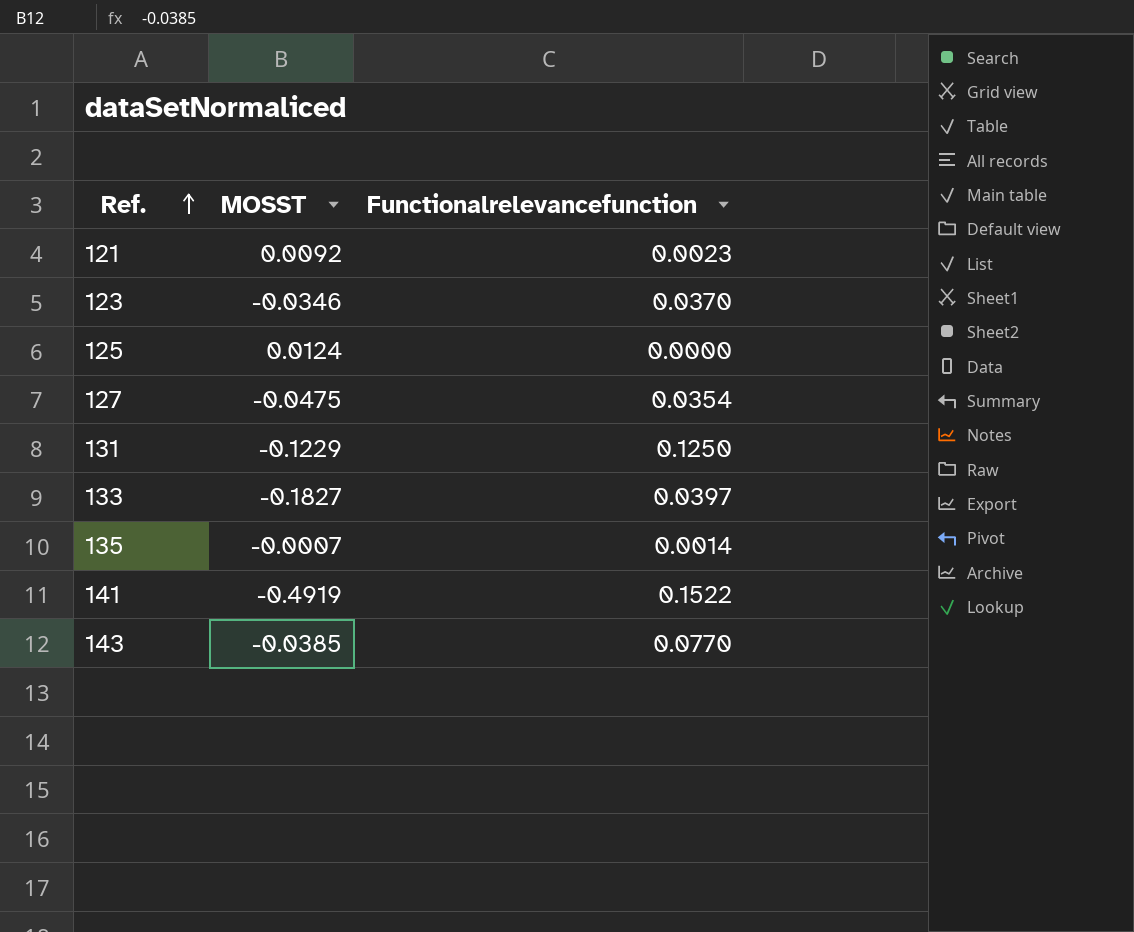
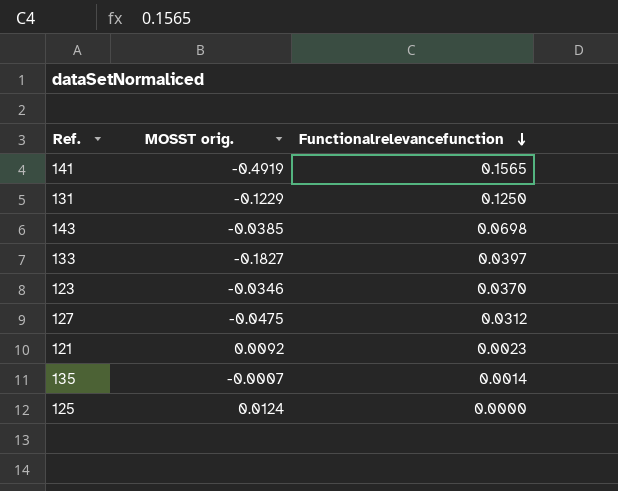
row order: Ref. ascending -> Functionalrelevancefunction descending
column name: MOSST -> MOSST orig.
141 | Functionalrelevancefunction: 0.1522 -> 0.1565
143 | Functionalrelevancefunction: 0.0770 -> 0.0698
127 | Functionalrelevancefunction: 0.0354 -> 0.0312

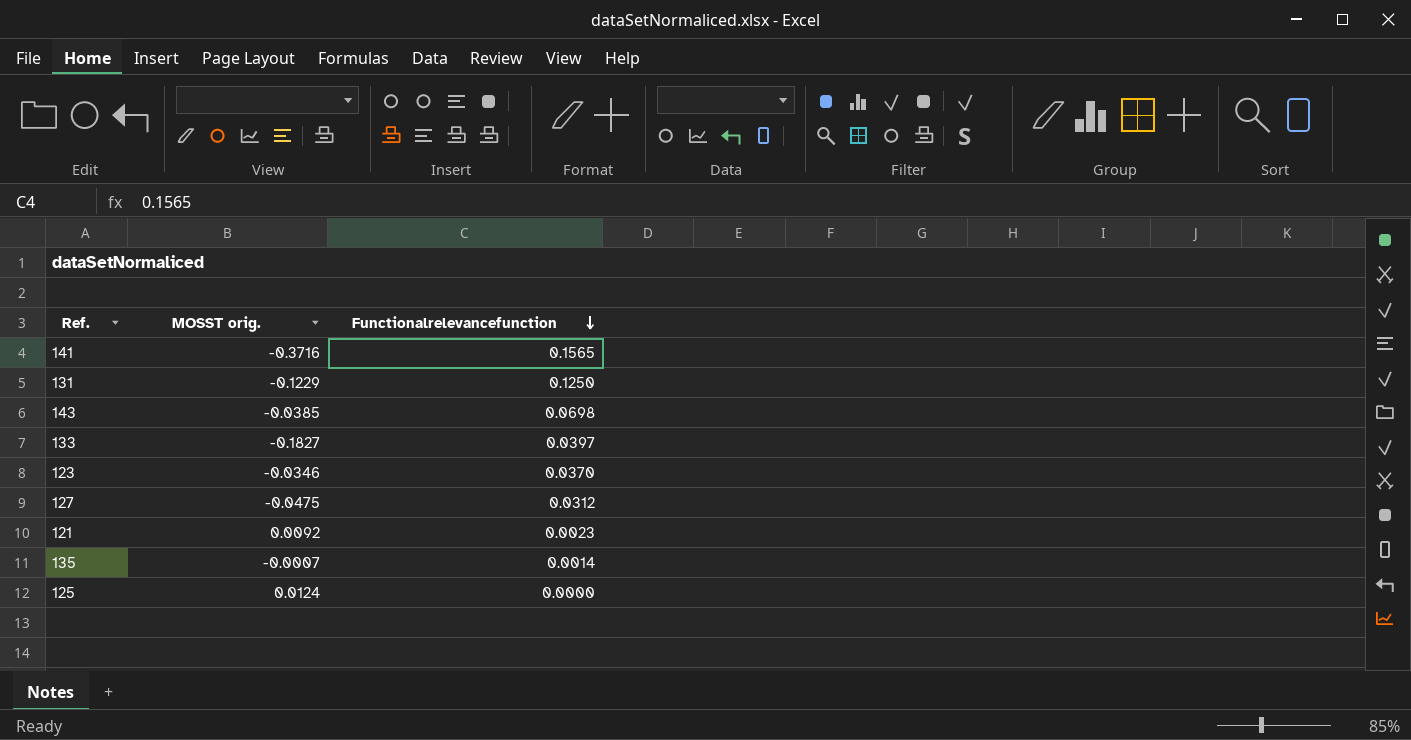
141 | MOSST orig.: -0.4919 -> -0.3716

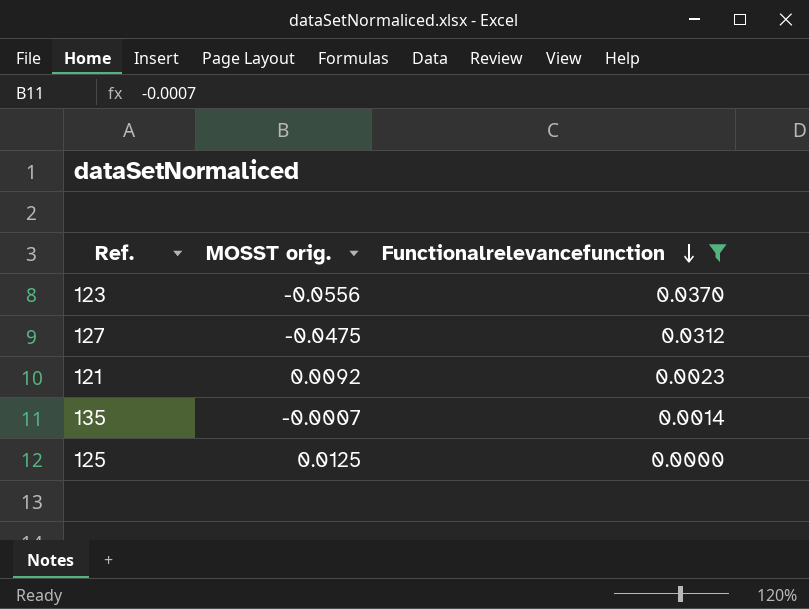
filter: none -> Functionalrelevancefunction <= 0.0370
123 | MOSST orig.: -0.0346 -> -0.0556
125 | MOSST orig.: 0.0124 -> 0.0125

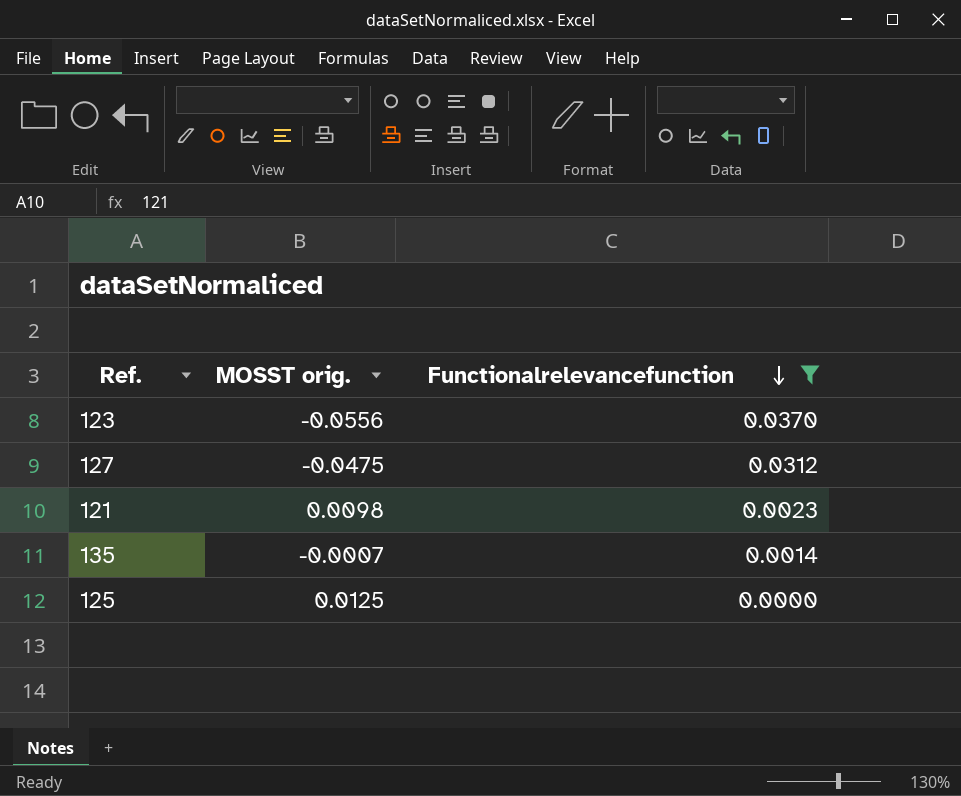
121 | MOSST orig.: 0.0092 -> 0.0098

